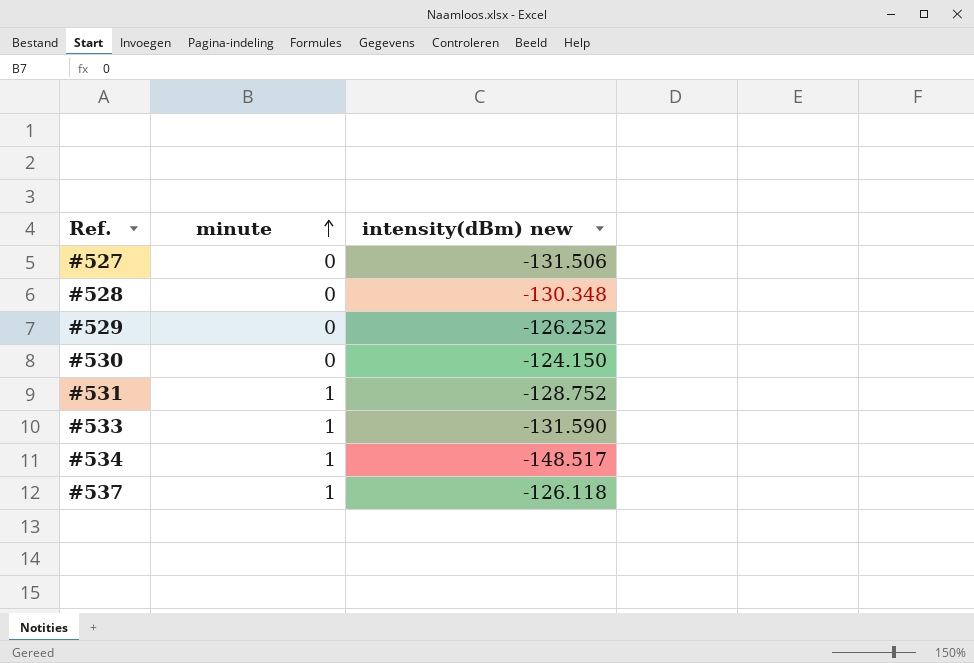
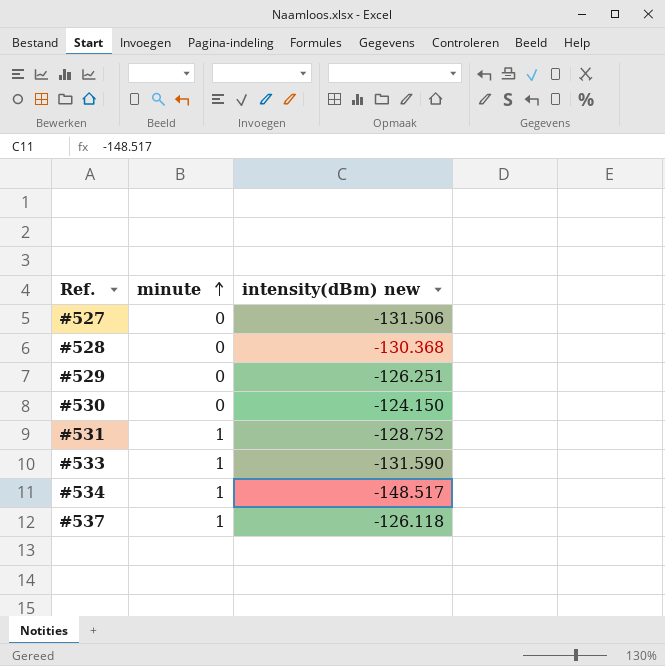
#528 | intensity(dBm) new: -130.348 -> -130.368
#529 | intensity(dBm) new: -126.252 -> -126.251

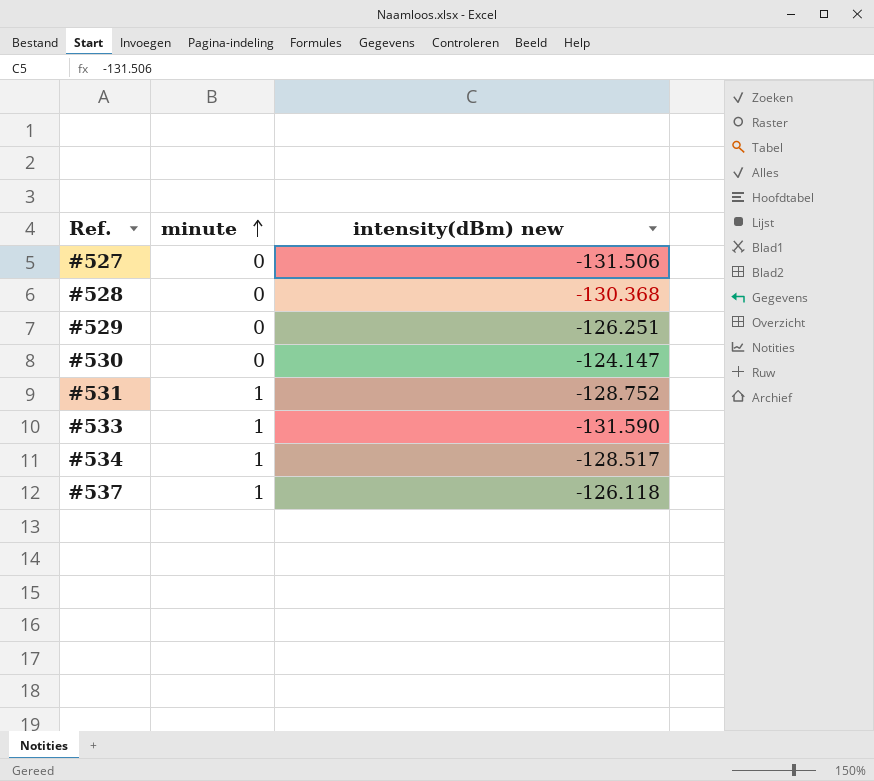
#530 | intensity(dBm) new: -124.150 -> -124.147
#534 | intensity(dBm) new: -148.517 -> -128.517

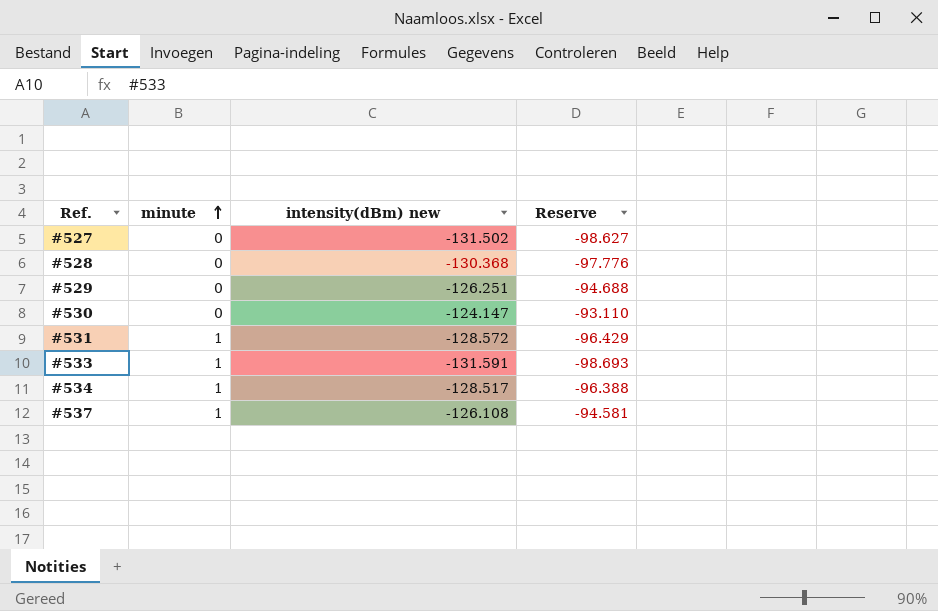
column Reserve | formula: none -> [intensity(dBm) new] * 0.75
#527 | intensity(dBm) new: -131.506 -> -131.502
#531 | intensity(dBm) new: -128.752 -> -128.572
#533 | intensity(dBm) new: -131.590 -> -131.591
#537 | intensity(dBm) new: -126.118 -> -126.108

